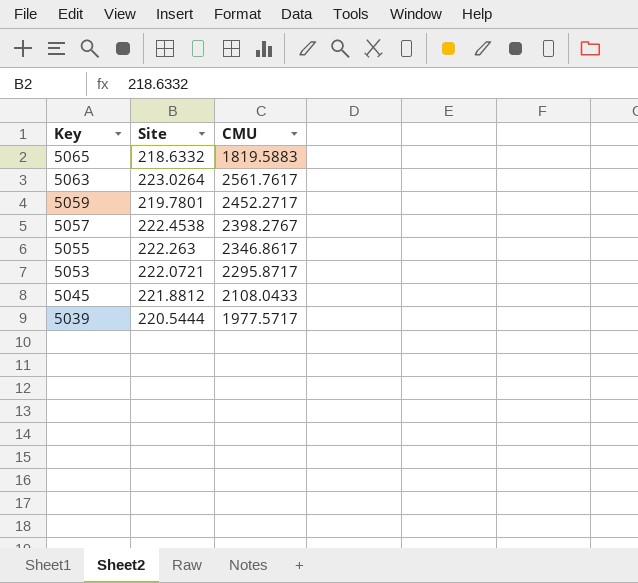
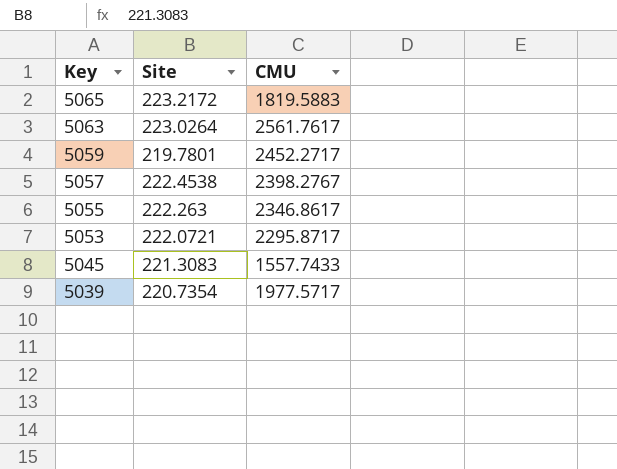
5065 | Site: 218.6332 -> 223.2172
5045 | Site: 221.8812 -> 221.3083
5045 | CMU: 2108.0433 -> 1557.7433
5039 | Site: 220.5444 -> 220.7354

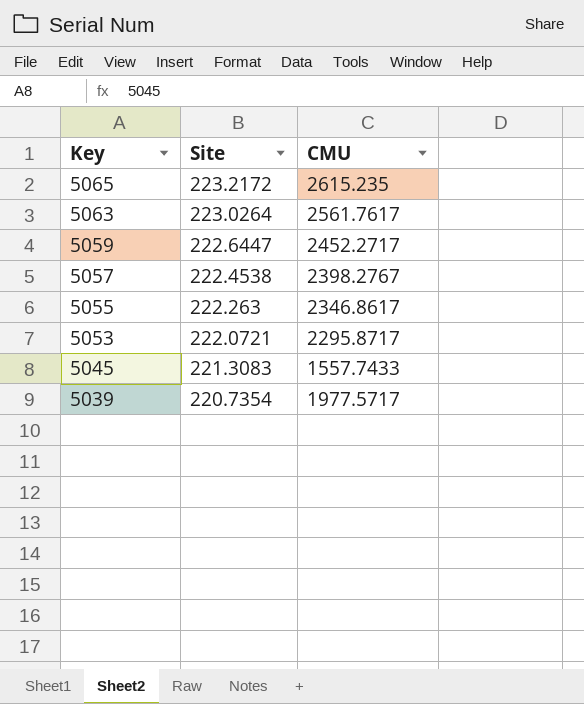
5065 | CMU: 1819.5883 -> 2615.235
5059 | Site: 219.7801 -> 222.6447

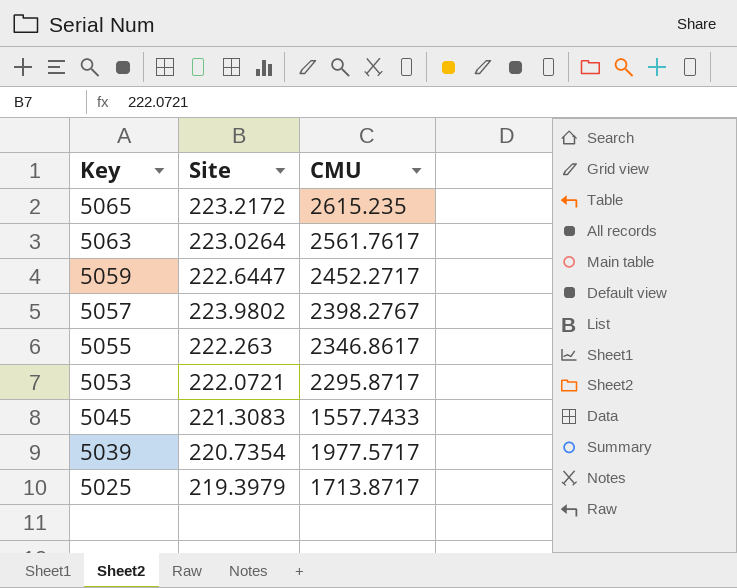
5057 | Site: 222.4538 -> 223.9802
row 5025: none -> 219.3979 | 1713.8717

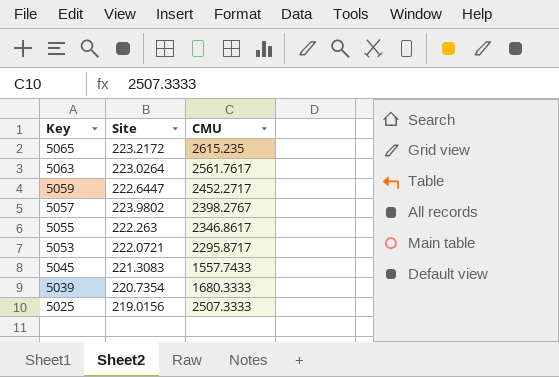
5039 | CMU: 1977.5717 -> 1680.3333
5025 | Site: 219.3979 -> 219.0156
5025 | CMU: 1713.8717 -> 2507.3333

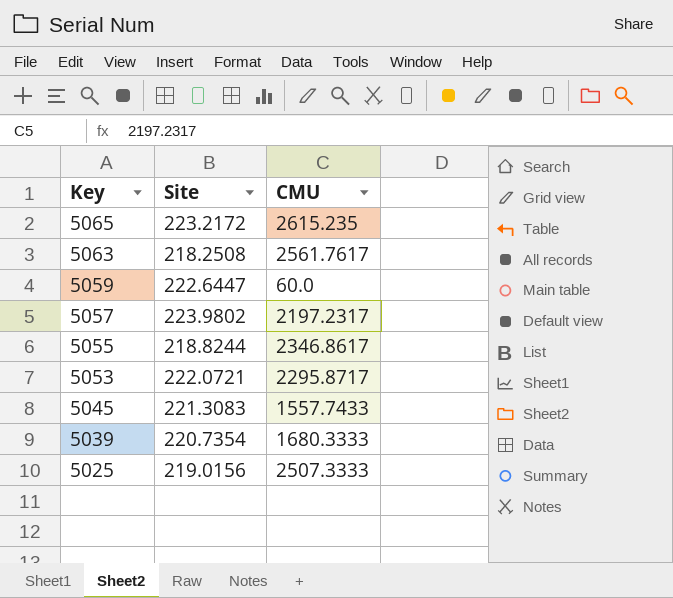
5063 | Site: 223.0264 -> 218.2508
5059 | CMU: 2452.2717 -> 60.0
5057 | CMU: 2398.2767 -> 2197.2317
5055 | Site: 222.263 -> 218.8244

